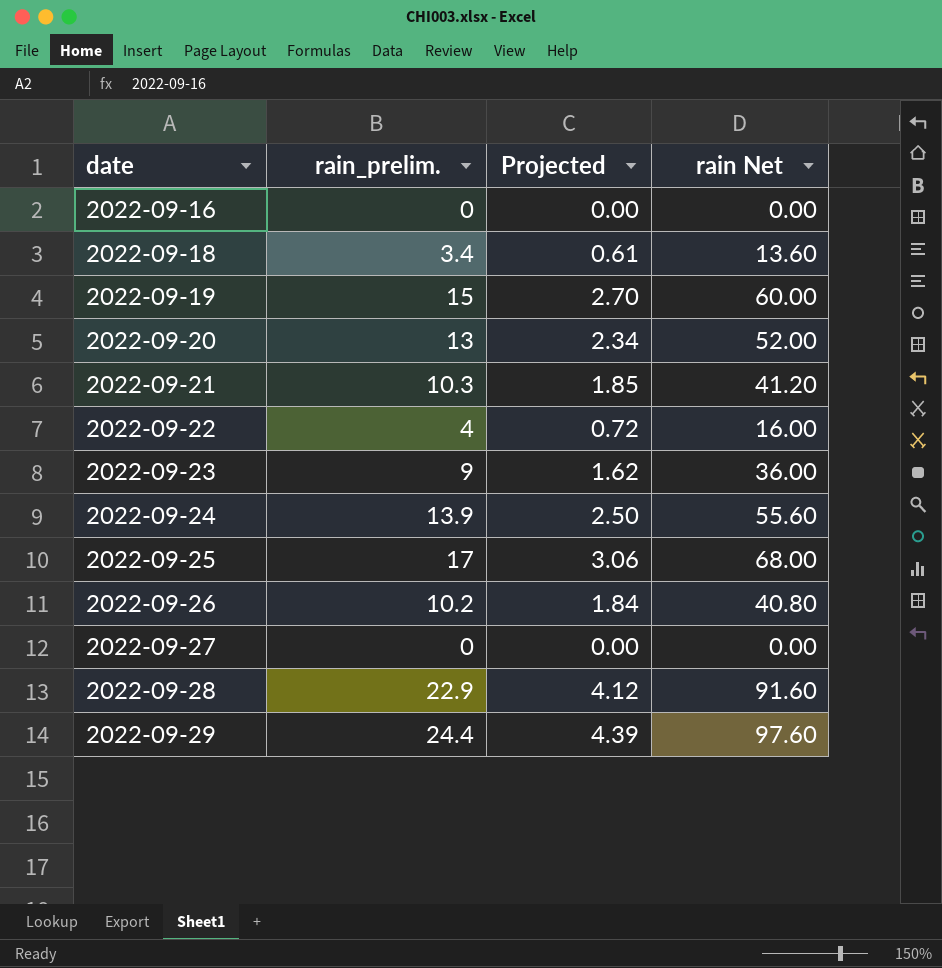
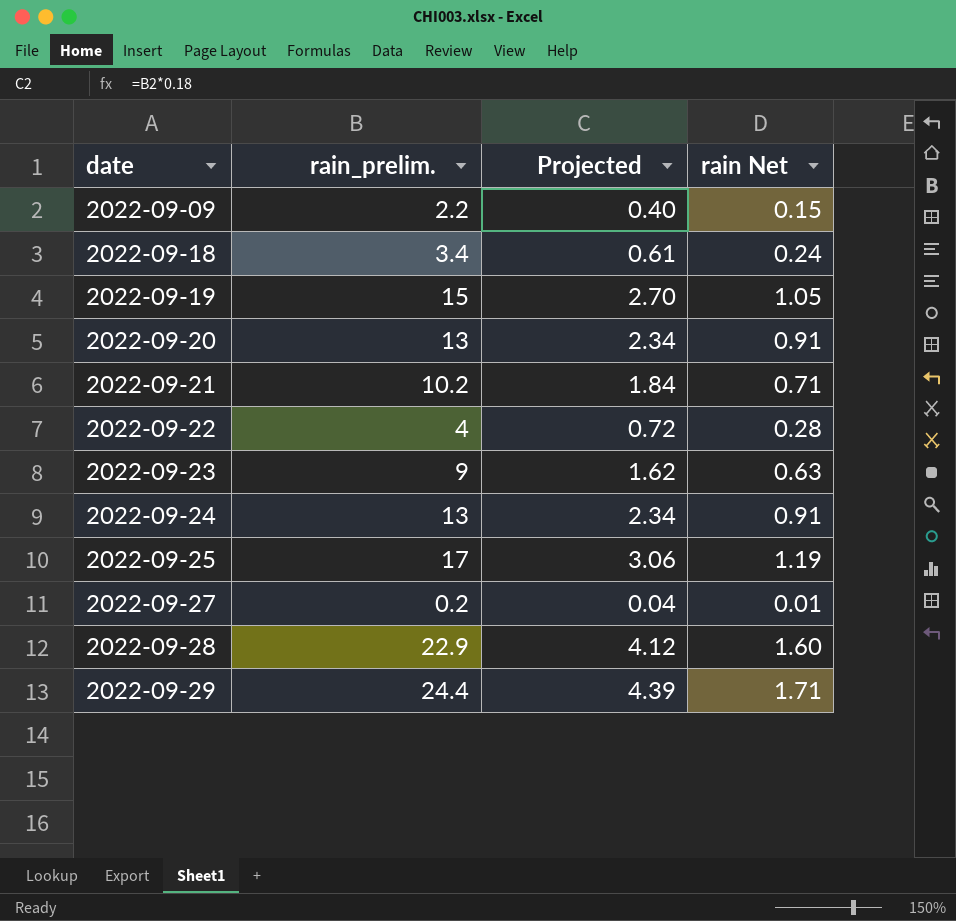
column rain Net | formula: [rain_prelim.] * 4 -> [rain_prelim.] * 0.07
row 2022-09-16: 0 | 0.00 | 0.00 -> none
row 2022-09-26: 10.2 | 1.84 | 40.80 -> none
row 2022-09-09: none -> 2.2 | 0.40 | 0.15
2022-09-21 | rain_prelim.: 10.3 -> 10.2
2022-09-21 | Projected: 1.85 -> 1.84
2022-09-24 | rain_prelim.: 13.9 -> 13
2022-09-24 | Projected: 2.50 -> 2.34
2022-09-27 | rain_prelim.: 0 -> 0.2
2022-09-27 | Projected: 0.00 -> 0.04

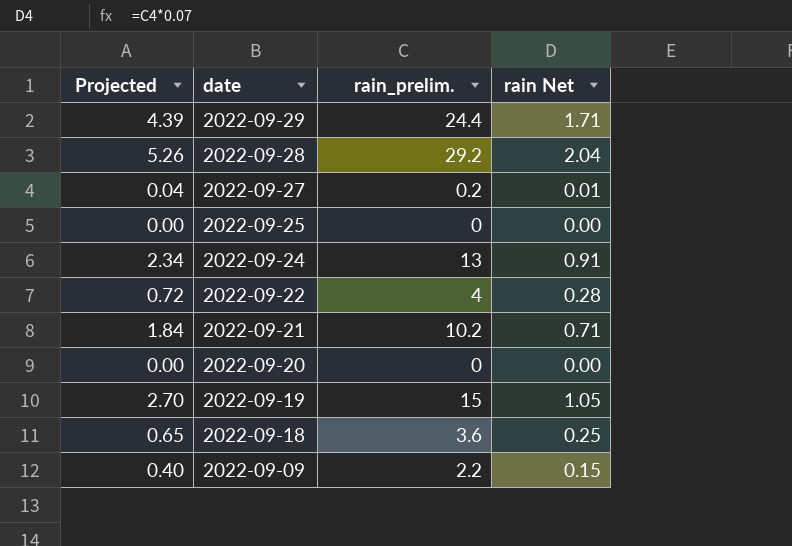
row order: date ascending -> date descending
column Projected | position: 3 -> 1
row 2022-09-23: 9 | 1.62 | 0.63 -> none
2022-09-28 | Projected: 4.12 -> 5.26
2022-09-28 | rain_prelim.: 22.9 -> 29.2
2022-09-28 | rain Net: 1.60 -> 2.04
2022-09-25 | Projected: 3.06 -> 0.00
2022-09-25 | rain_prelim.: 17 -> 0
2022-09-25 | rain Net: 1.19 -> 0.00
2022-09-20 | Projected: 2.34 -> 0.00
2022-09-20 | rain_prelim.: 13 -> 0
2022-09-20 | rain Net: 0.91 -> 0.00
2022-09-18 | Projected: 0.61 -> 0.65
2022-09-18 | rain_prelim.: 3.4 -> 3.6
2022-09-18 | rain Net: 0.24 -> 0.25

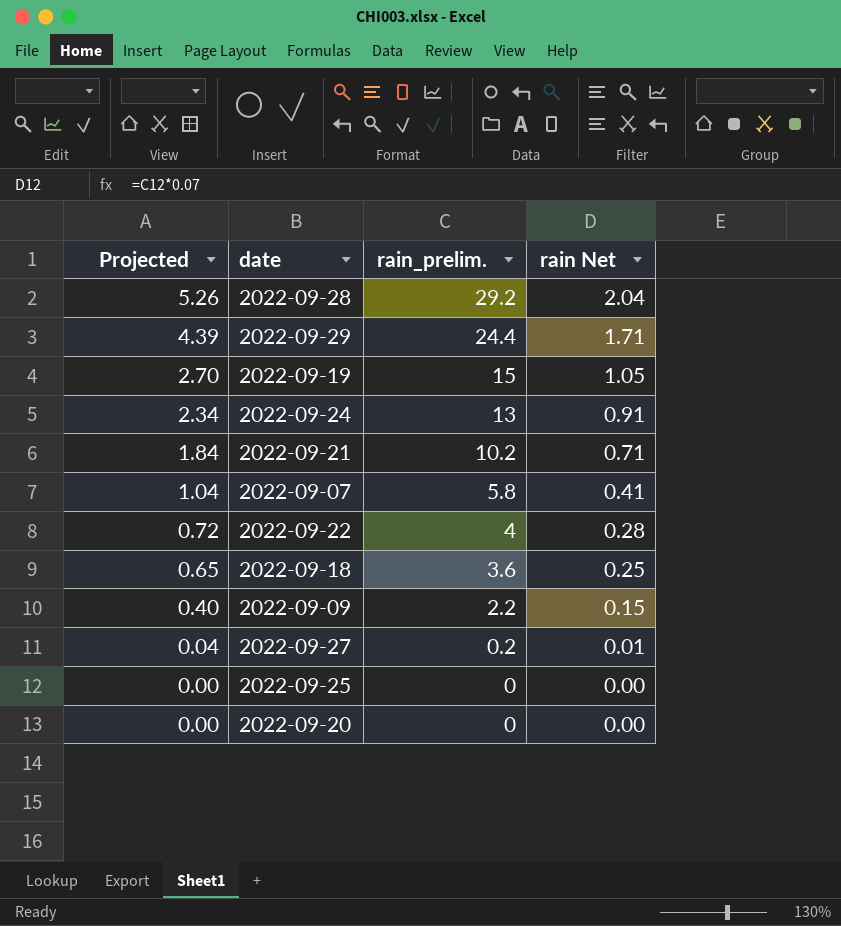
row order: date descending -> Projected descending
row 2022-09-07: none -> 1.04 | 5.8 | 0.41

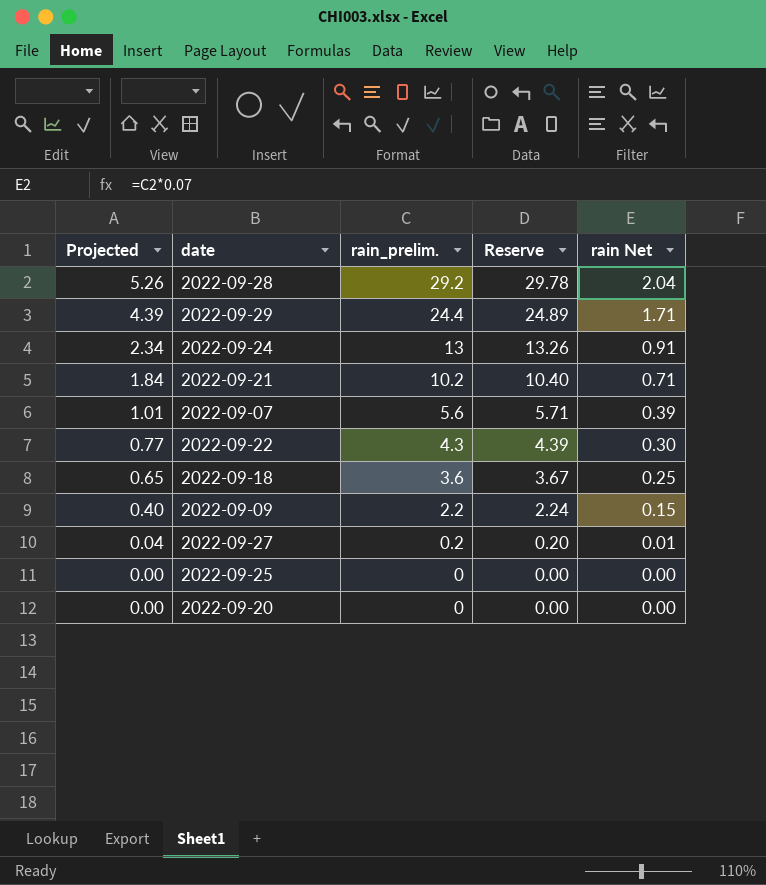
column Reserve | formula: none -> [rain_prelim.] * 1.02
row 2022-09-19: 2.70 | 15 | 1.05 -> none
2022-09-07 | Projected: 1.04 -> 1.01
2022-09-07 | rain_prelim.: 5.8 -> 5.6
2022-09-07 | rain Net: 0.41 -> 0.39
2022-09-22 | Projected: 0.72 -> 0.77
2022-09-22 | rain_prelim.: 4 -> 4.3
2022-09-22 | rain Net: 0.28 -> 0.30

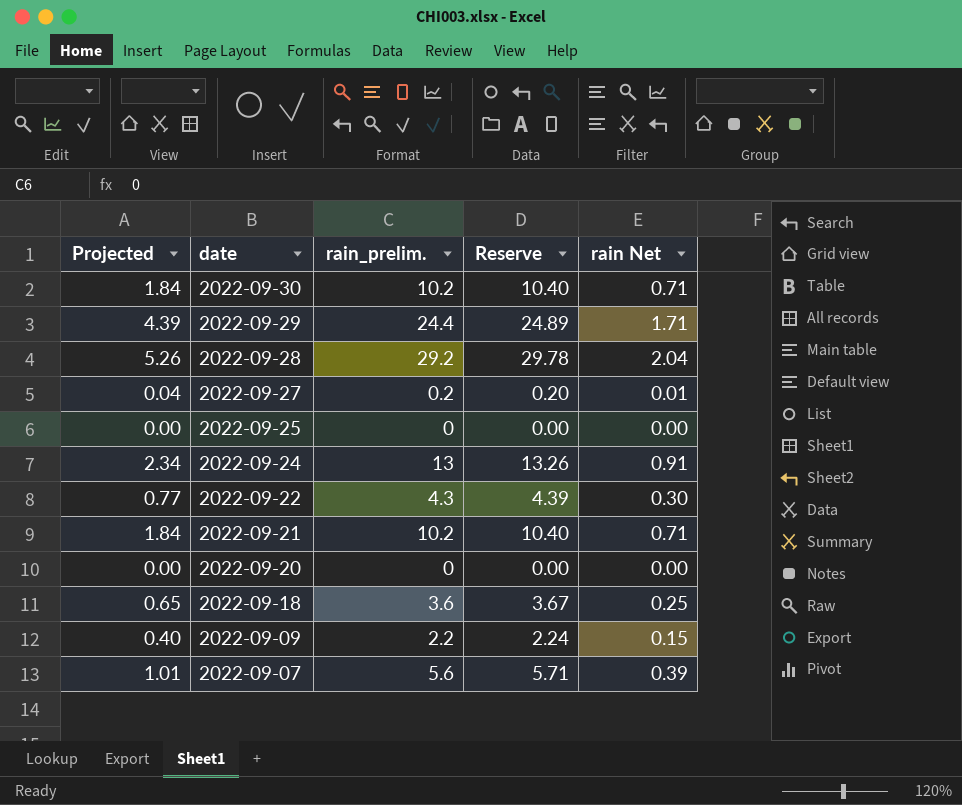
row order: Projected descending -> date descending
row 2022-09-30: none -> 1.84 | 10.2 | 10.40 | 0.71

